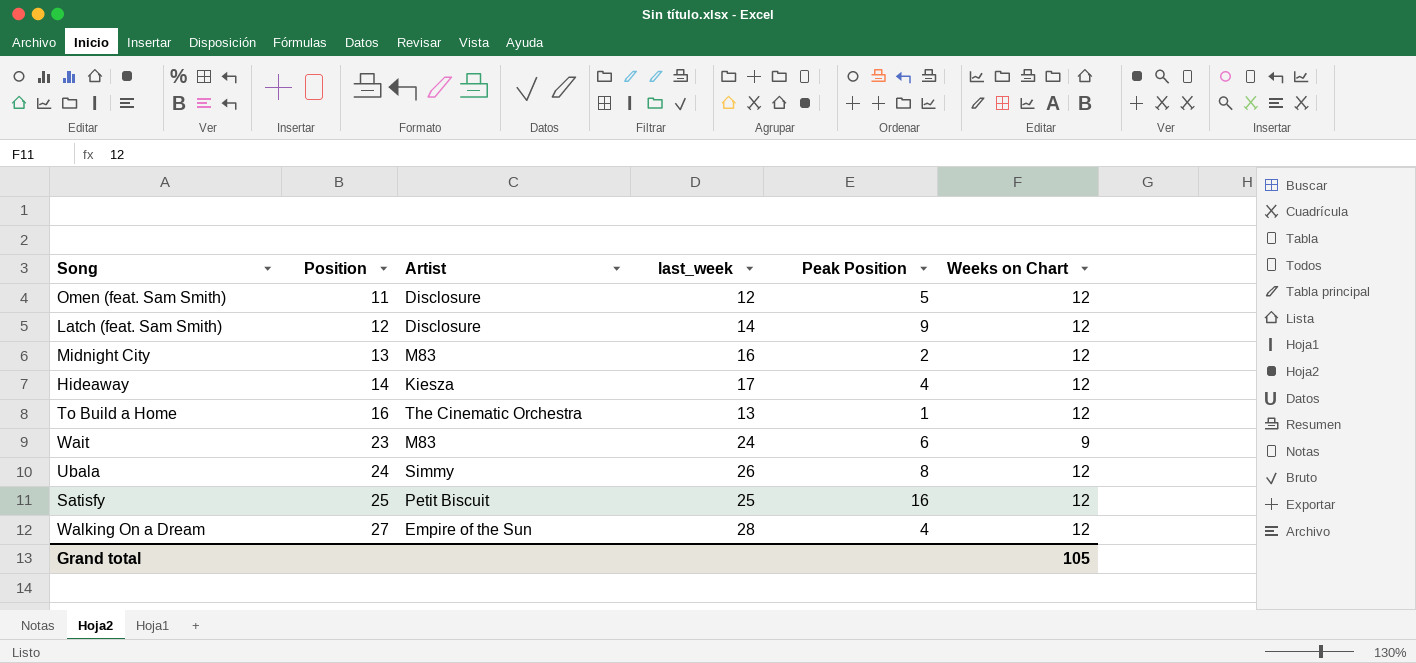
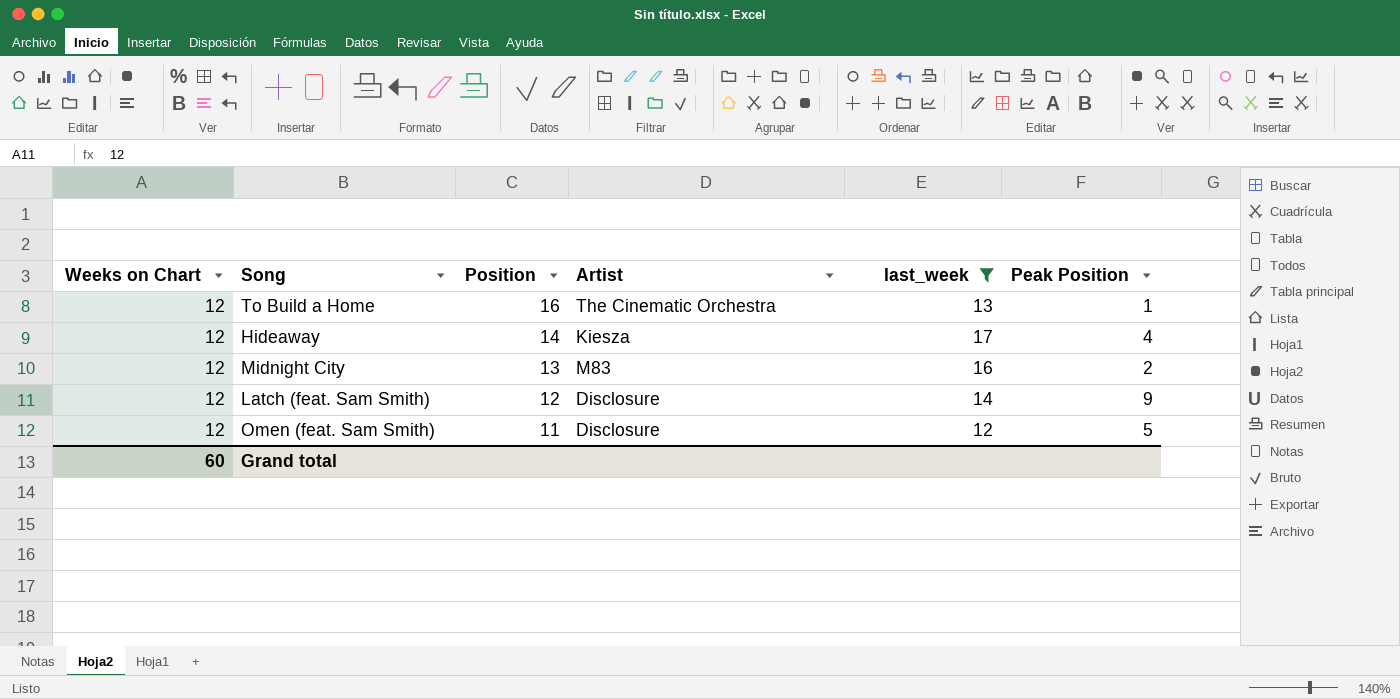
filter: none -> last_week <= 17
row order: Position ascending -> Position descending
column Weeks on Chart | position: 6 -> 1
Grand total | Weeks on Chart: 105 -> 60

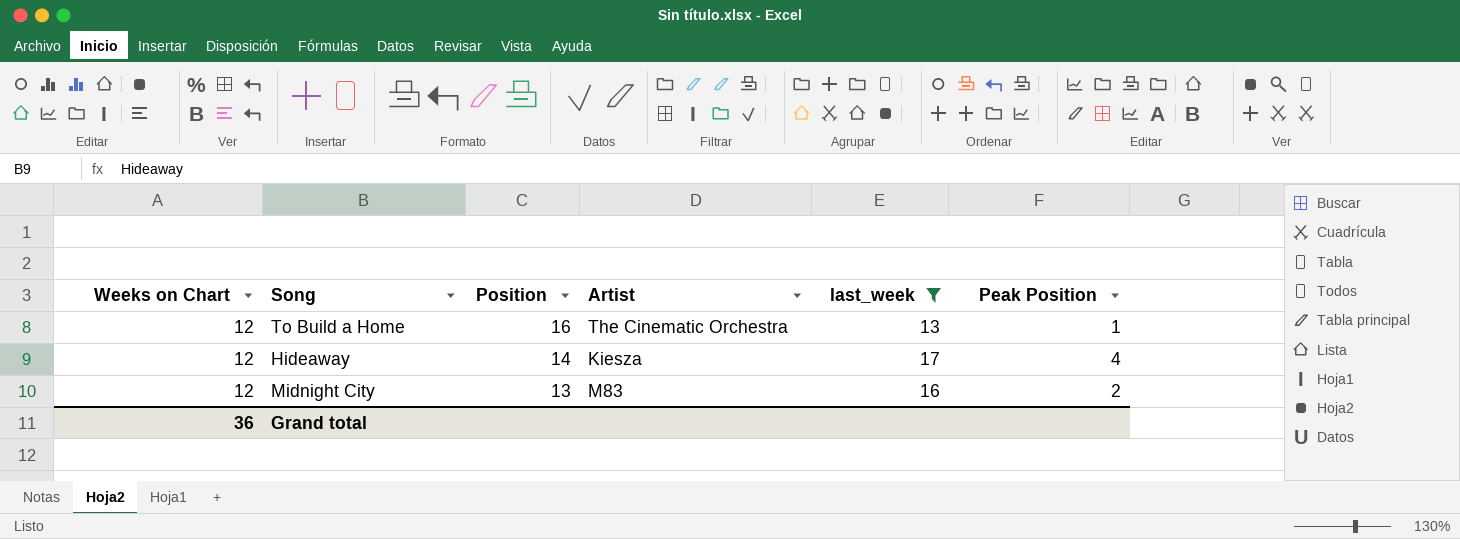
row Latch (feat. Sam Smith): 12 | 12 | Disclosure | 14 | 9 -> none
row Omen (feat. Sam Smith): 12 | 11 | Disclosure | 12 | 5 -> none
Grand total | Weeks on Chart: 60 -> 36

